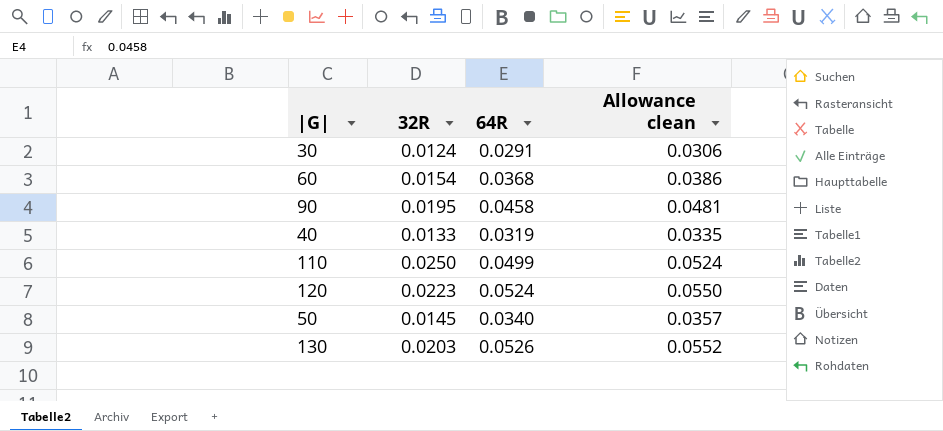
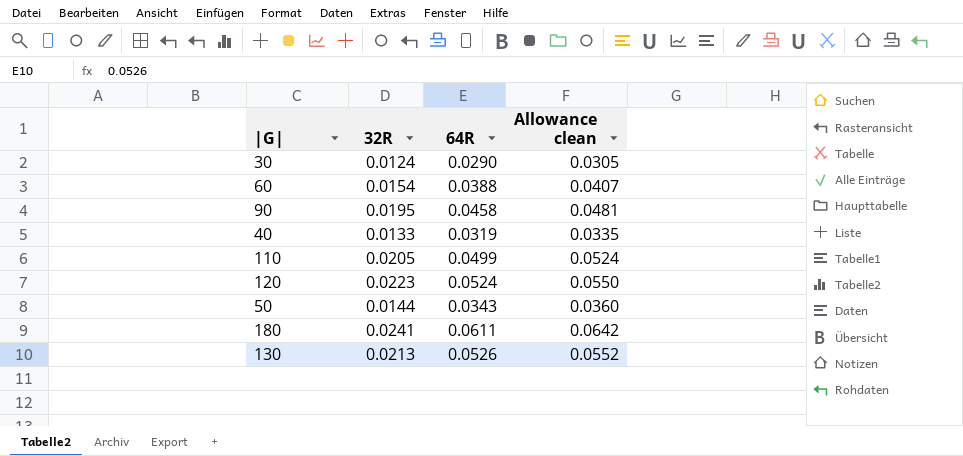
30 | 64R: 0.0291 -> 0.0290
30 | Allowance clean: 0.0306 -> 0.0305
60 | 64R: 0.0368 -> 0.0388
60 | Allowance clean: 0.0386 -> 0.0407
110 | 32R: 0.0250 -> 0.0205
50 | 32R: 0.0145 -> 0.0144
50 | 64R: 0.0340 -> 0.0343
50 | Allowance clean: 0.0357 -> 0.0360
row 180: none -> 0.0241 | 0.0611 | 0.0642
130 | 32R: 0.0203 -> 0.0213

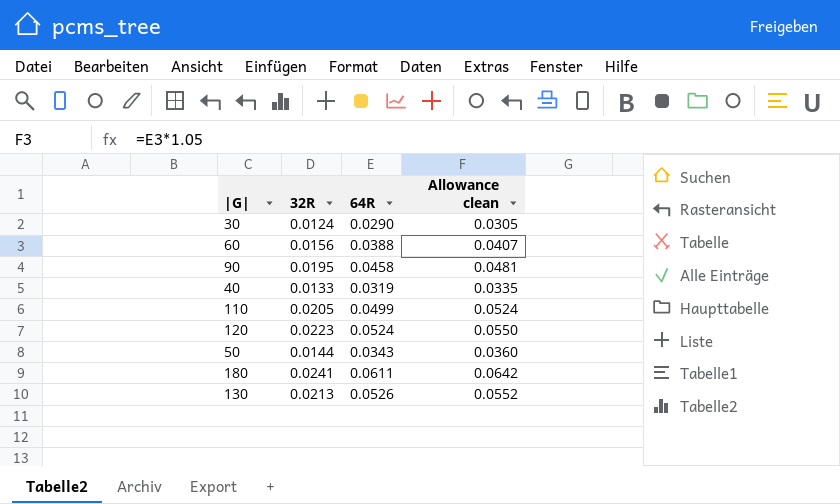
60 | 32R: 0.0154 -> 0.0156

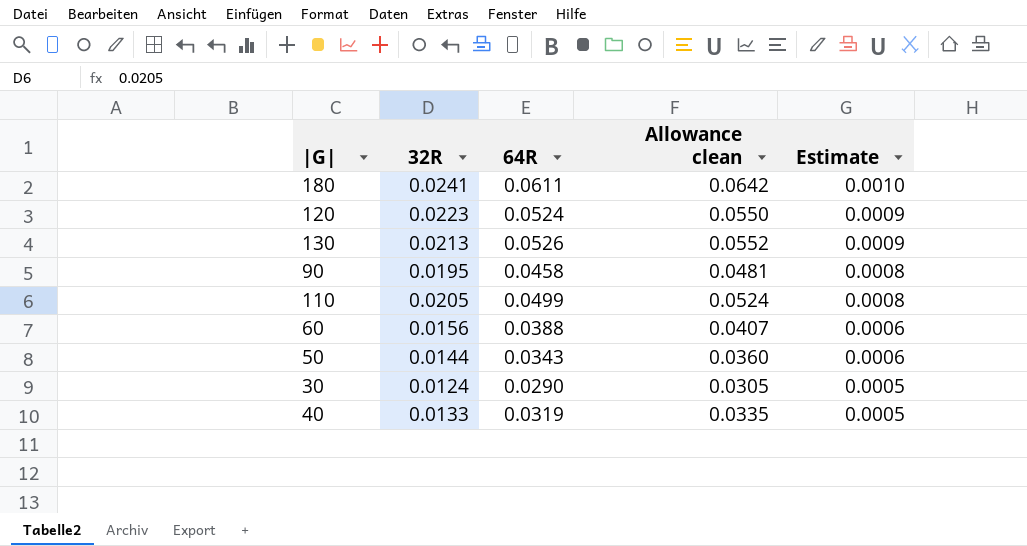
row order: none -> Estimate descending
column Estimate | formula: none -> [32R] * 0.04

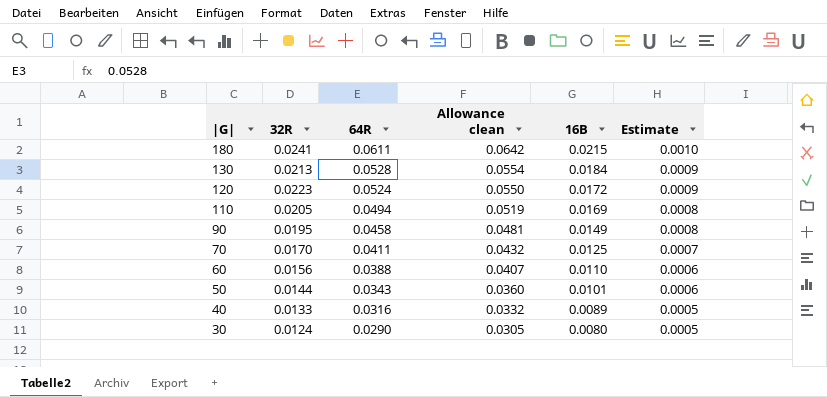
row order: Estimate descending -> |G| descending
column 16B | position: none -> 5
130 | 64R: 0.0526 -> 0.0528
130 | Allowance clean: 0.0552 -> 0.0554
110 | 64R: 0.0499 -> 0.0494
110 | Allowance clean: 0.0524 -> 0.0519
row 70: none -> 0.0170 | 0.0411 | 0.0432 | 0.0125 | 0.0007
40 | 64R: 0.0319 -> 0.0316
40 | Allowance clean: 0.0335 -> 0.0332

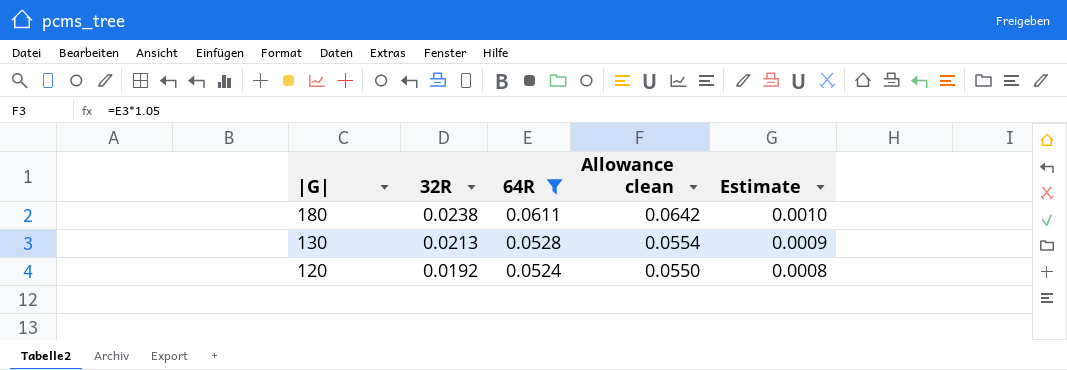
filter: none -> 64R >= 0.0524
column 16B | position: 5 -> none
180 | 32R: 0.0241 -> 0.0238
120 | 32R: 0.0223 -> 0.0192
120 | Estimate: 0.0009 -> 0.0008

